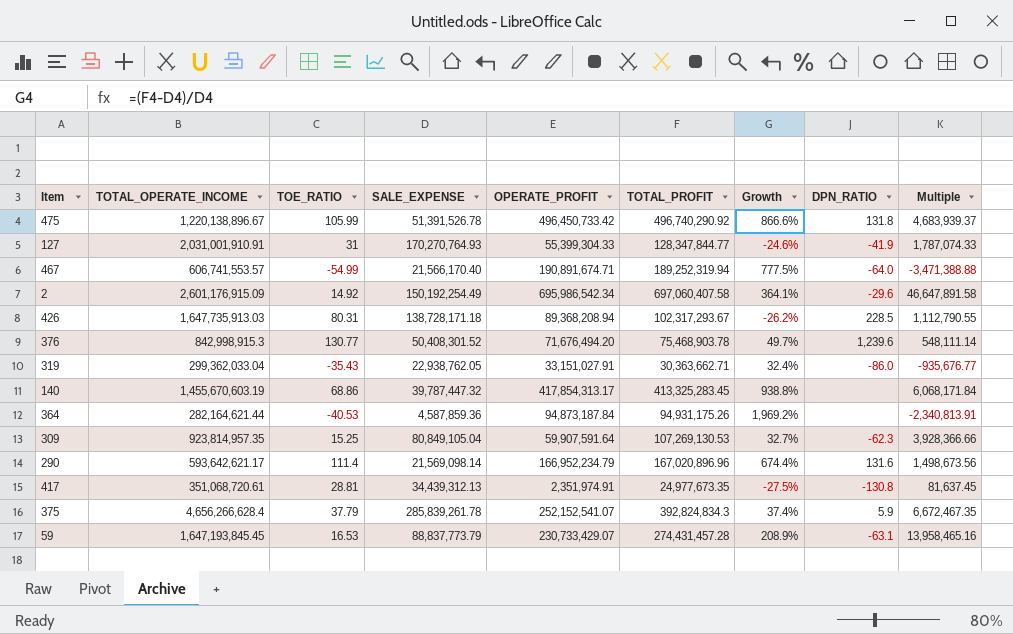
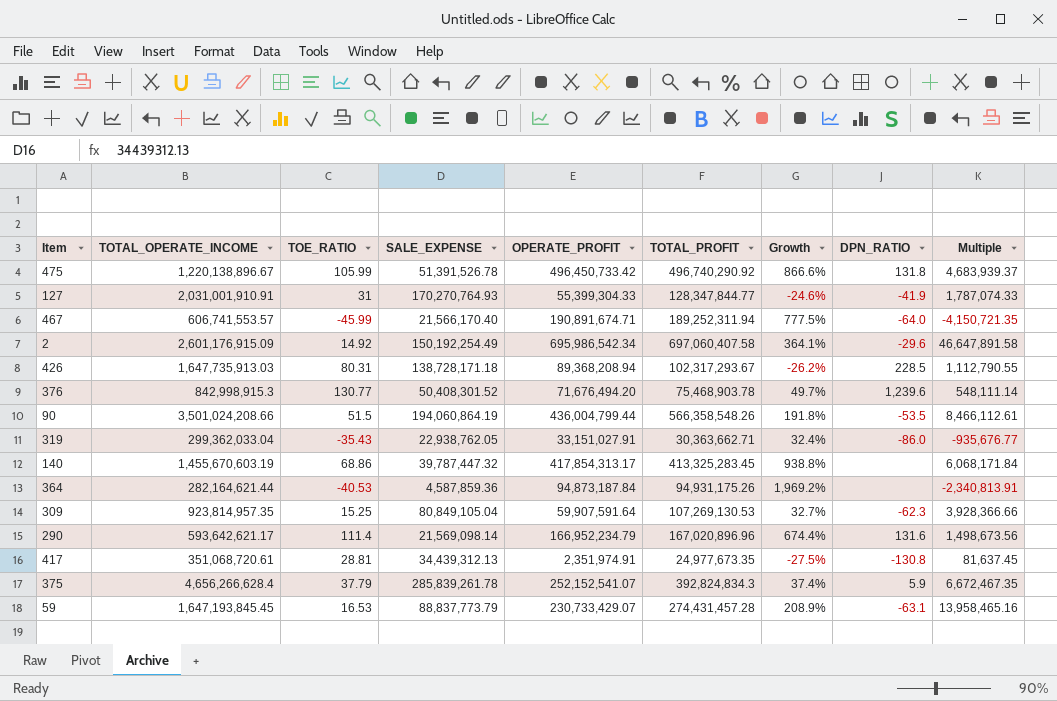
467 | TOE_RATIO: -54.99 -> -45.99
467 | TOTAL_PROFIT: 189,252,319.94 -> 189,252,311.94
467 | Multiple: -3,471,388.88 -> -4,150,721.35
row 90: none -> 3,501,024,208.66 | 51.5 | 194,060,864.19 | 436,004,799.44 | 566,358,548.26 | 191.8% | -53.5 | 8,466,112.61

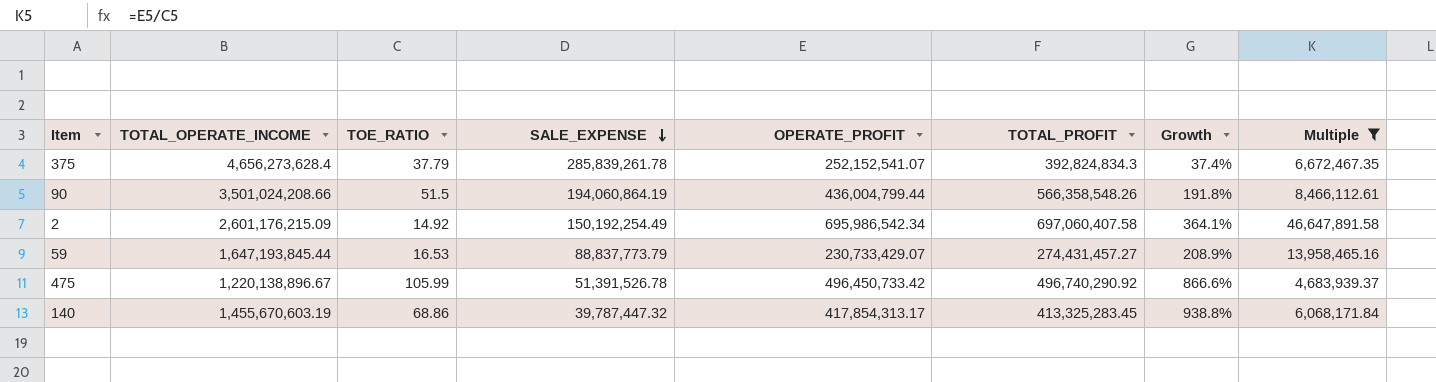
filter: none -> Multiple >= 4,683,939.37
row order: none -> SALE_EXPENSE descending
column DPN_RATIO | position: 8 -> none
375 | TOTAL_OPERATE_INCOME: 4,656,266,628.4 -> 4,656,273,628.4
2 | TOTAL_OPERATE_INCOME: 2,601,176,915.09 -> 2,601,176,215.09
59 | TOTAL_OPERATE_INCOME: 1,647,193,845.45 -> 1,647,193,845.44
59 | TOTAL_PROFIT: 274,431,457.28 -> 274,431,457.27

